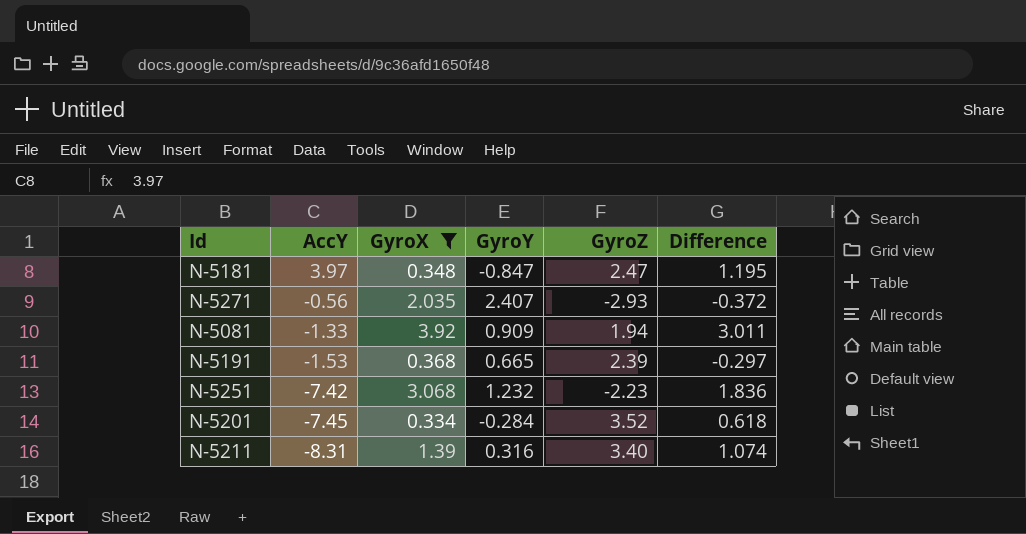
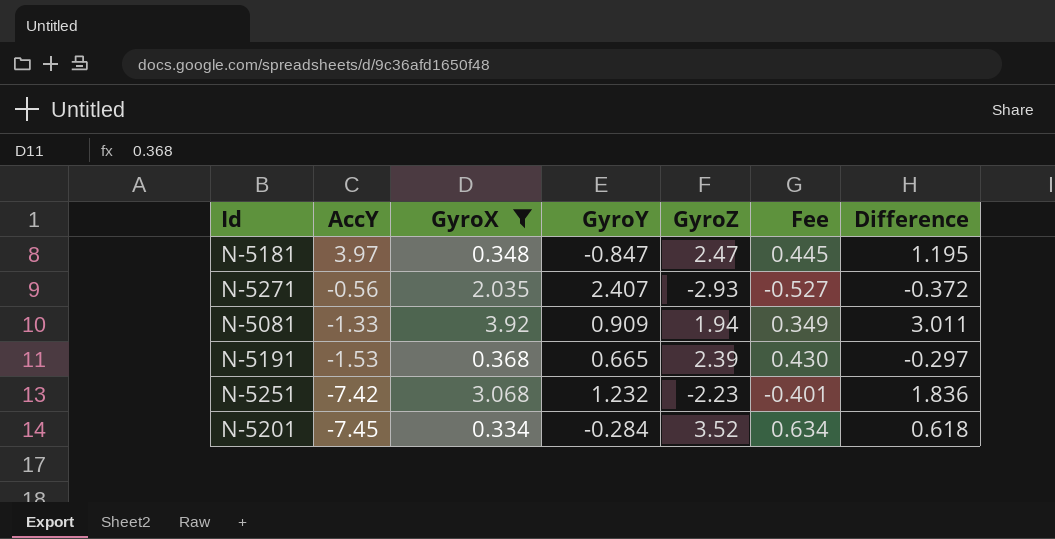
column Fee | formula: none -> [GyroZ] * 0.18
row N-5211: -8.31 | 1.39 | 0.316 | 3.40 | 1.074 -> none

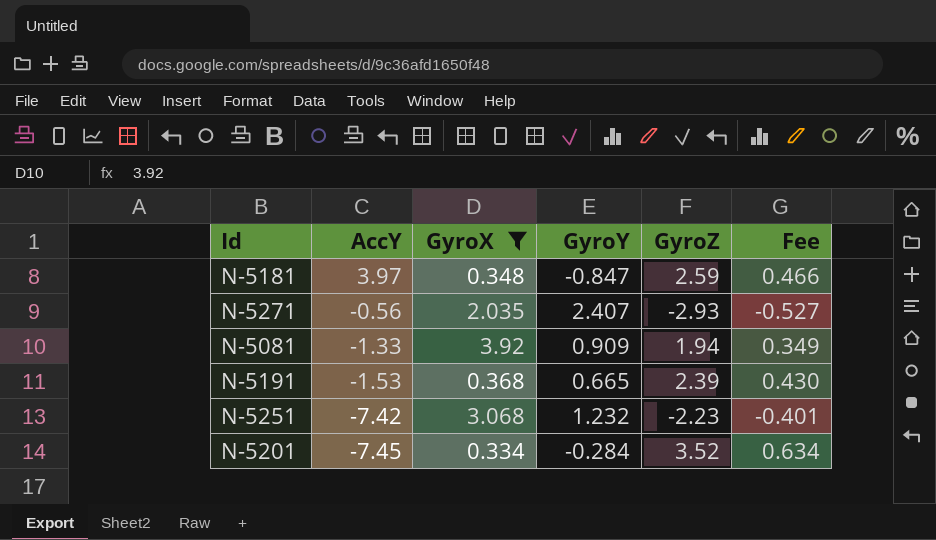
column Difference | formula: [GyroX] - [GyroY] -> none
N-5181 | GyroZ: 2.47 -> 2.59
N-5181 | Fee: 0.445 -> 0.466

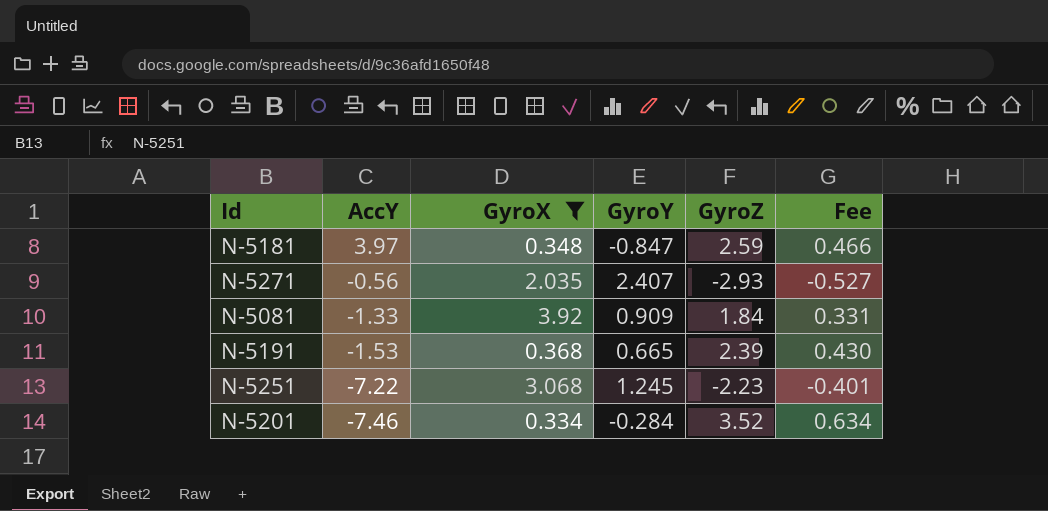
N-5081 | GyroZ: 1.94 -> 1.84
N-5081 | Fee: 0.349 -> 0.331
N-5251 | AccY: -7.42 -> -7.22
N-5251 | GyroY: 1.232 -> 1.245
N-5201 | AccY: -7.45 -> -7.46

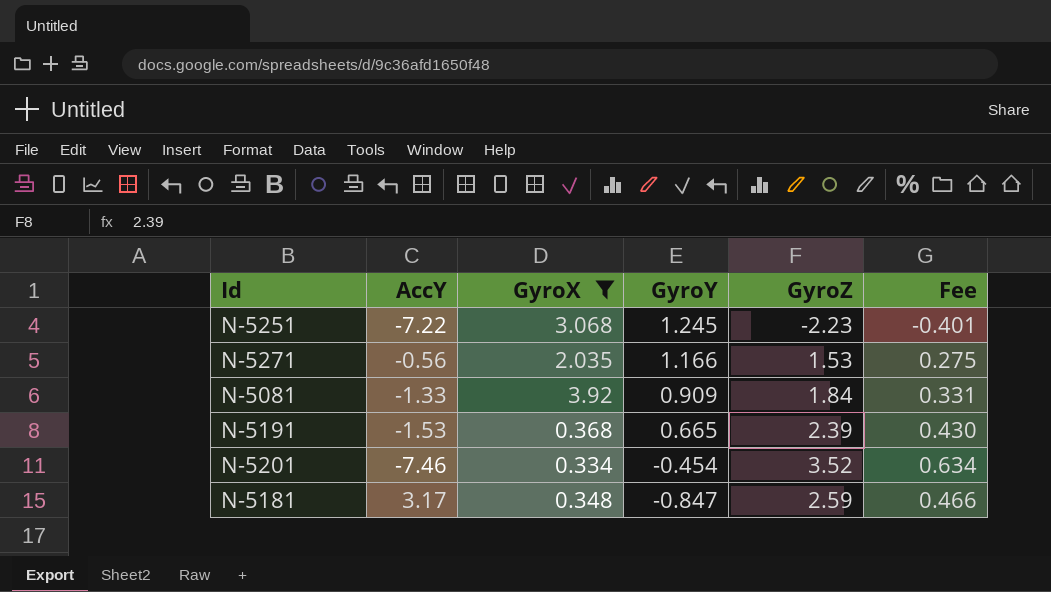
row order: AccY descending -> GyroY descending
N-5271 | GyroY: 2.407 -> 1.166
N-5271 | GyroZ: -2.93 -> 1.53
N-5271 | Fee: -0.527 -> 0.275
N-5201 | GyroY: -0.284 -> -0.454
N-5181 | AccY: 3.97 -> 3.17

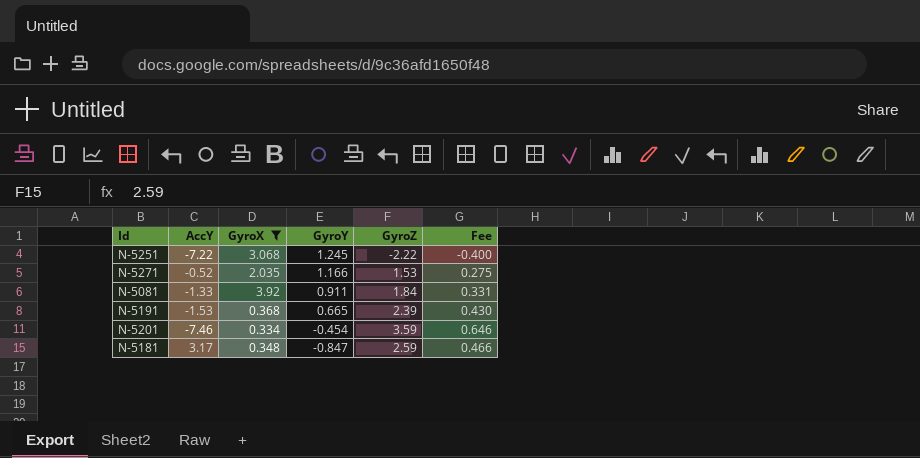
N-5251 | GyroZ: -2.23 -> -2.22
N-5251 | Fee: -0.401 -> -0.400
N-5271 | AccY: -0.56 -> -0.52
N-5081 | GyroY: 0.909 -> 0.911
N-5201 | GyroZ: 3.52 -> 3.59
N-5201 | Fee: 0.634 -> 0.646

